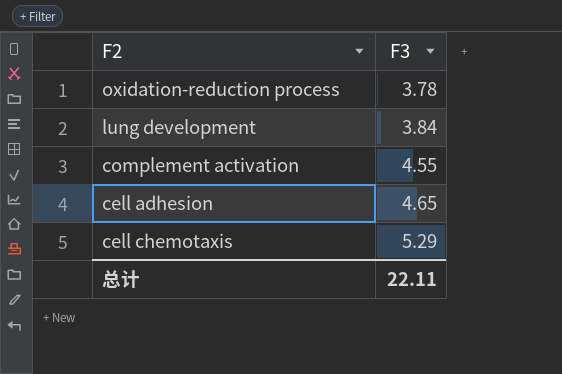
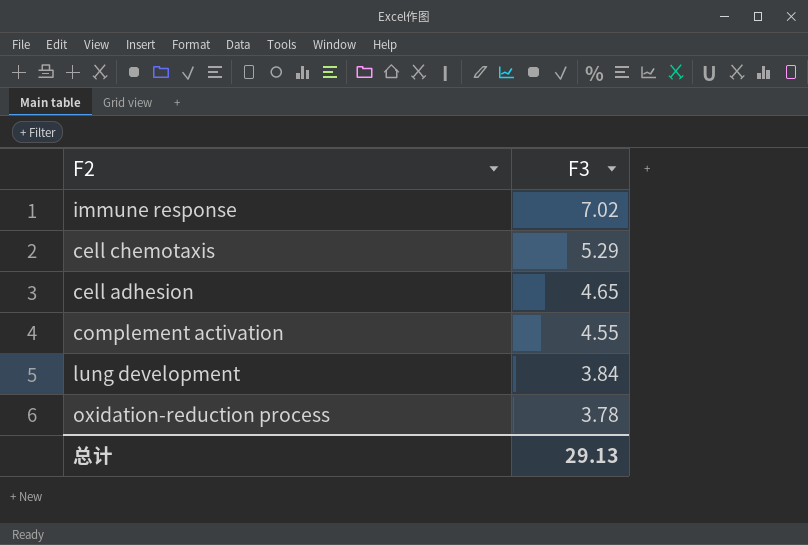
row order: F3 ascending -> F3 descending
row immune response: none -> 7.02
总计 | F3: 22.11 -> 29.13

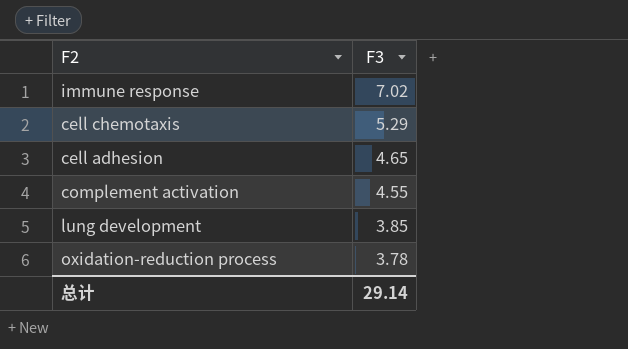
lung development | F3: 3.84 -> 3.85
总计 | F3: 29.13 -> 29.14

